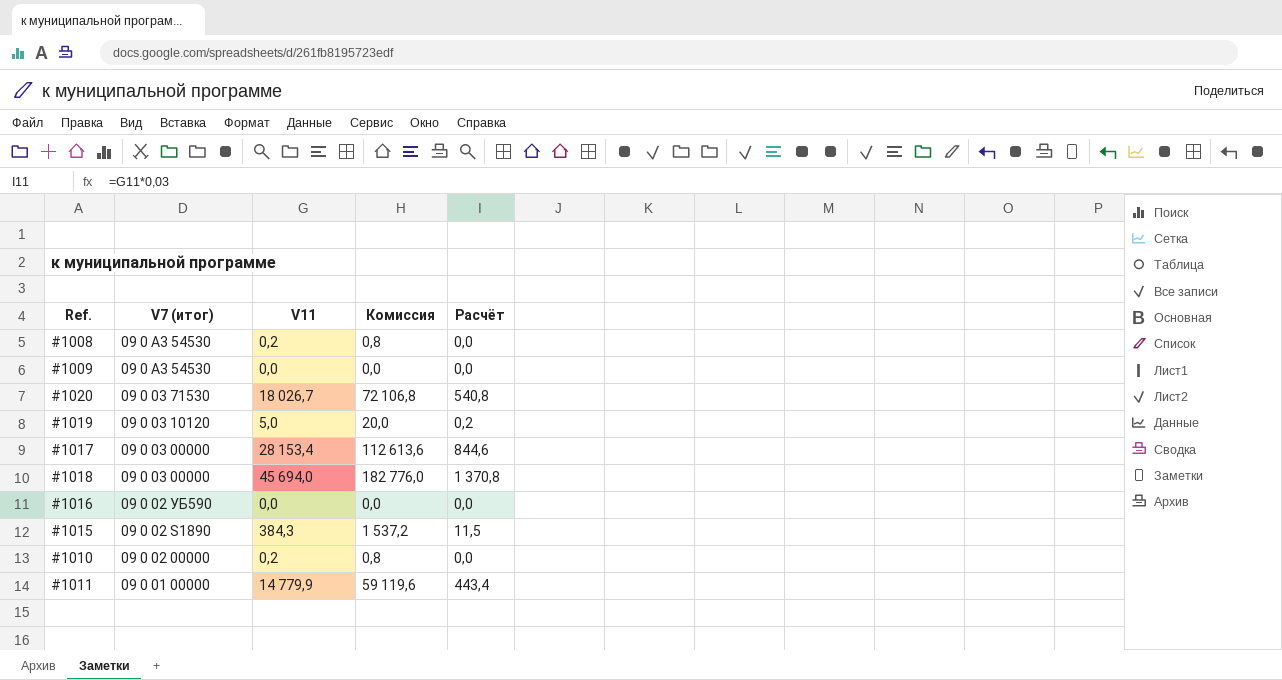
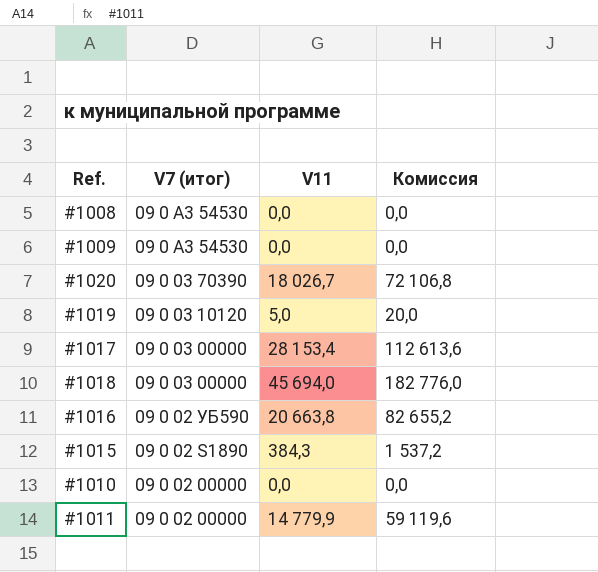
column Расчёт | formula: [V11] * 0,03 -> none
#1008 | V11: 0,2 -> 0,0
#1008 | Комиссия: 0,8 -> 0,0
#1020 | V7 (итог): 09 0 03 71530 -> 09 0 03 70390
#1016 | V11: 0,0 -> 20 663,8
#1016 | Комиссия: 0,0 -> 82 655,2
#1010 | V11: 0,2 -> 0,0
#1010 | Комиссия: 0,8 -> 0,0
#1011 | V7 (итог): 09 0 01 00000 -> 09 0 02 00000

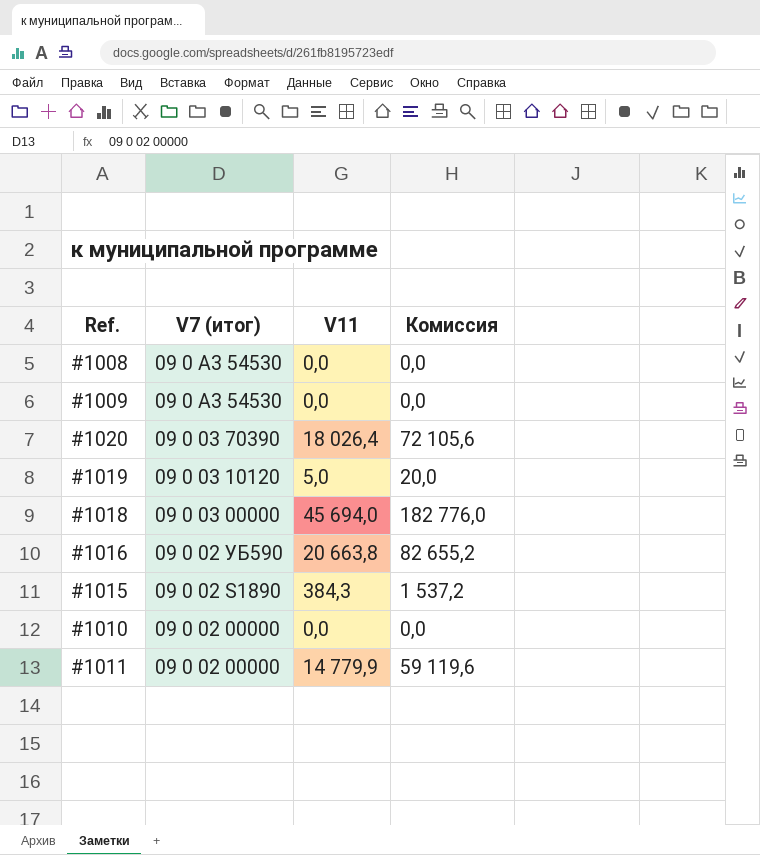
row #1017: 09 0 03 00000 | 28 153,4 | 112 613,6 -> none
#1020 | V11: 18 026,7 -> 18 026,4
#1020 | Комиссия: 72 106,8 -> 72 105,6

